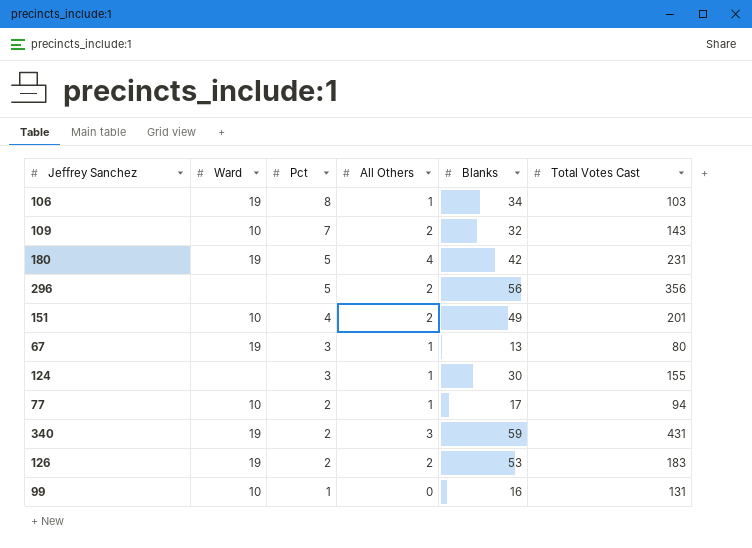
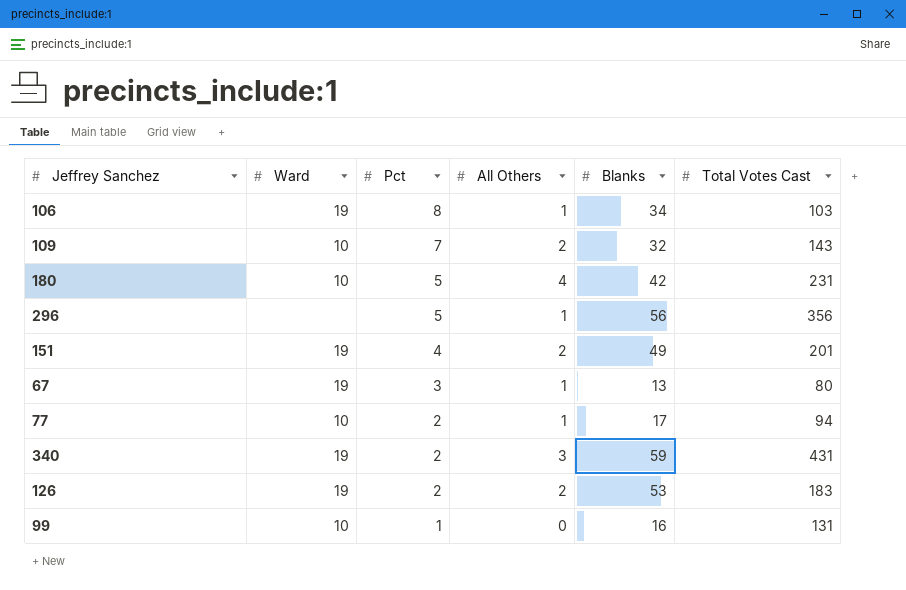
row 124: none | 3 | 1 | 30 | 155 -> none
180 | Ward: 19 -> 10
296 | All Others: 2 -> 1
151 | Ward: 10 -> 19

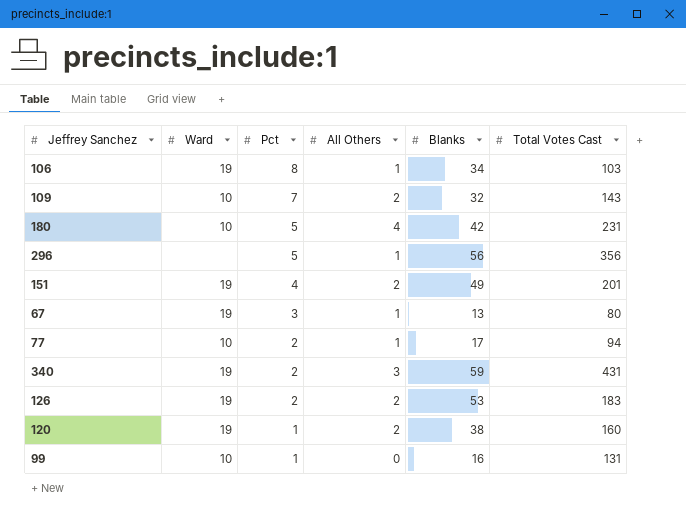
row 120: none -> 19 | 1 | 2 | 38 | 160

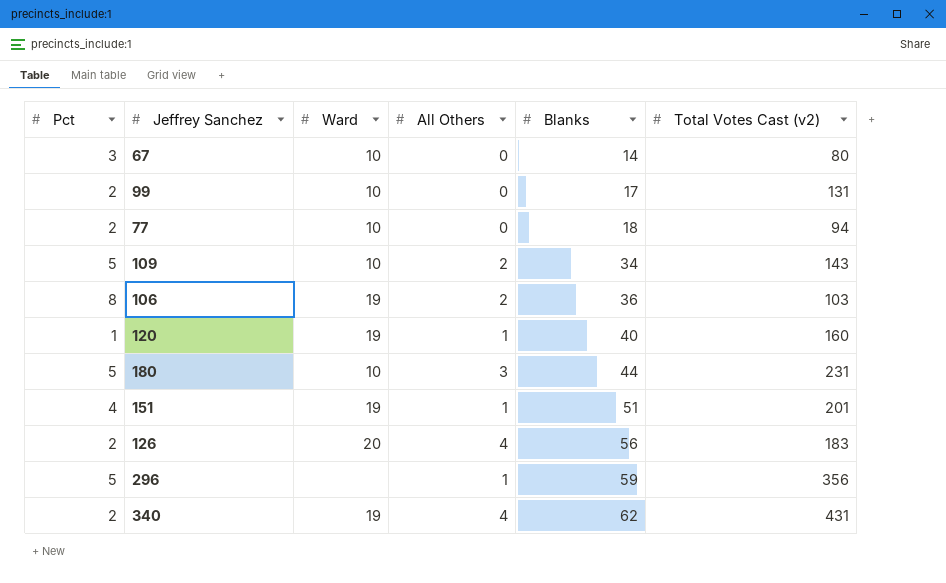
row order: Pct descending -> Blanks ascending
column Pct | position: 3 -> 1
column name: Total Votes Cast -> Total Votes Cast (v2)
67 | Ward: 19 -> 10
67 | All Others: 1 -> 0
67 | Blanks: 13 -> 14
99 | Pct: 1 -> 2
99 | Blanks: 16 -> 17
77 | All Others: 1 -> 0
77 | Blanks: 17 -> 18
109 | Pct: 7 -> 5
109 | Blanks: 32 -> 34
106 | All Others: 1 -> 2
106 | Blanks: 34 -> 36
120 | All Others: 2 -> 1
120 | Blanks: 38 -> 40
180 | All Others: 4 -> 3
180 | Blanks: 42 -> 44
151 | All Others: 2 -> 1
151 | Blanks: 49 -> 51
126 | Ward: 19 -> 20
126 | All Others: 2 -> 4
126 | Blanks: 53 -> 56
296 | Blanks: 56 -> 59
340 | All Others: 3 -> 4
340 | Blanks: 59 -> 62

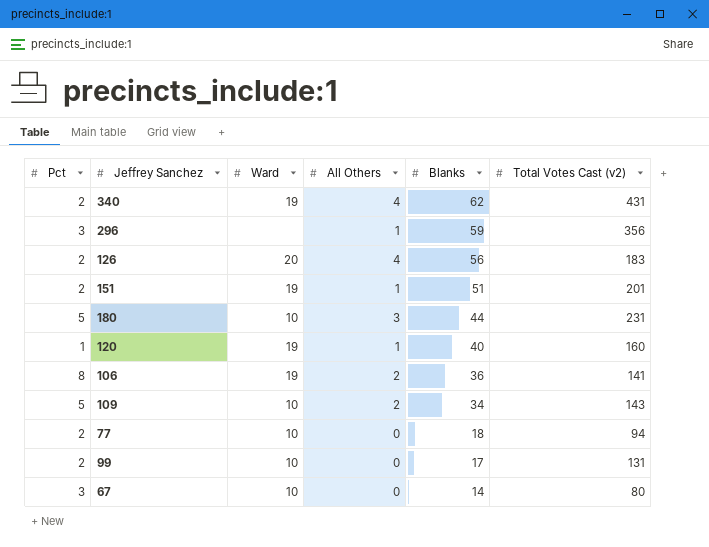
row order: Blanks ascending -> Blanks descending
296 | Pct: 5 -> 3
151 | Pct: 4 -> 2
106 | Total Votes Cast (v2): 103 -> 141

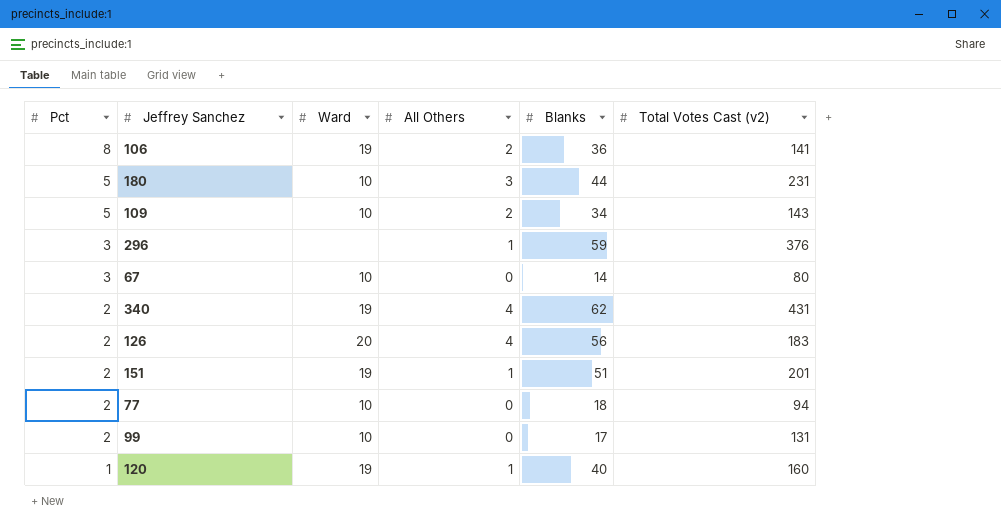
row order: Blanks descending -> Pct descending
296 | Total Votes Cast (v2): 356 -> 376

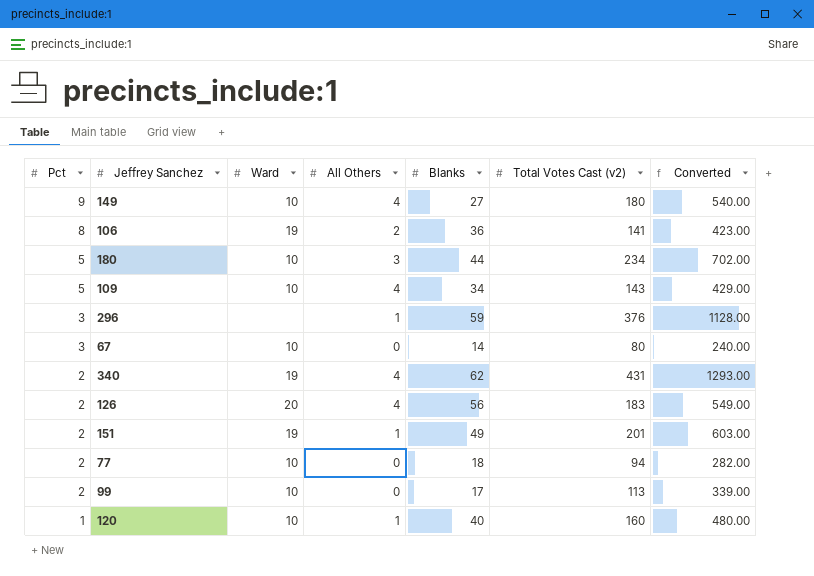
column Converted | formula: none -> [Total Votes Cast (v2)] * 3
row 149: none -> 9 | 10 | 4 | 27 | 180 | 540.00
180 | Total Votes Cast (v2): 231 -> 234
109 | All Others: 2 -> 4
151 | Blanks: 51 -> 49
99 | Total Votes Cast (v2): 131 -> 113
120 | Ward: 19 -> 10

